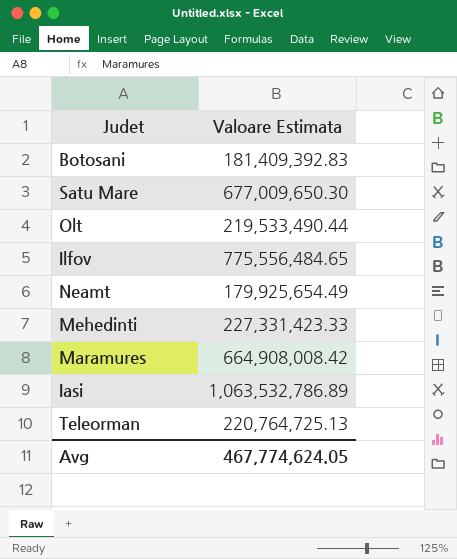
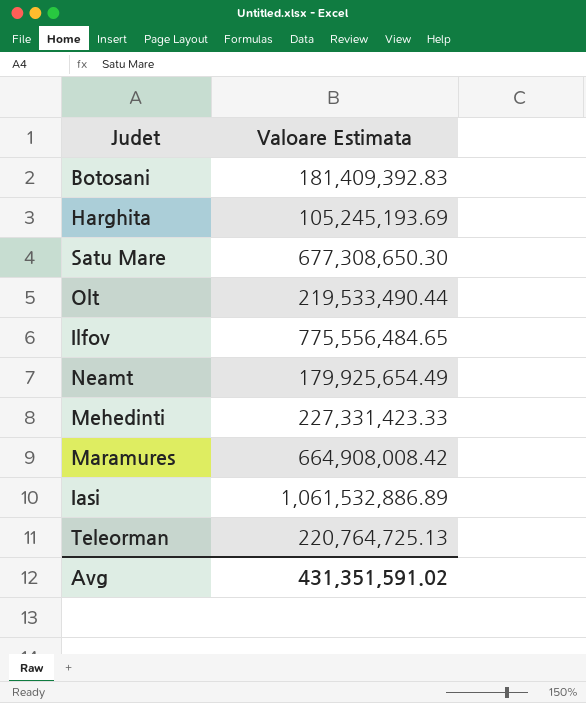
row Harghita: none -> 105,245,193.69
Satu Mare | Valoare Estimata: 677,009,650.30 -> 677,308,650.30
Iasi | Valoare Estimata: 1,063,532,786.89 -> 1,061,532,886.89
Avg | Valoare Estimata: 467,774,624.05 -> 431,351,591.02

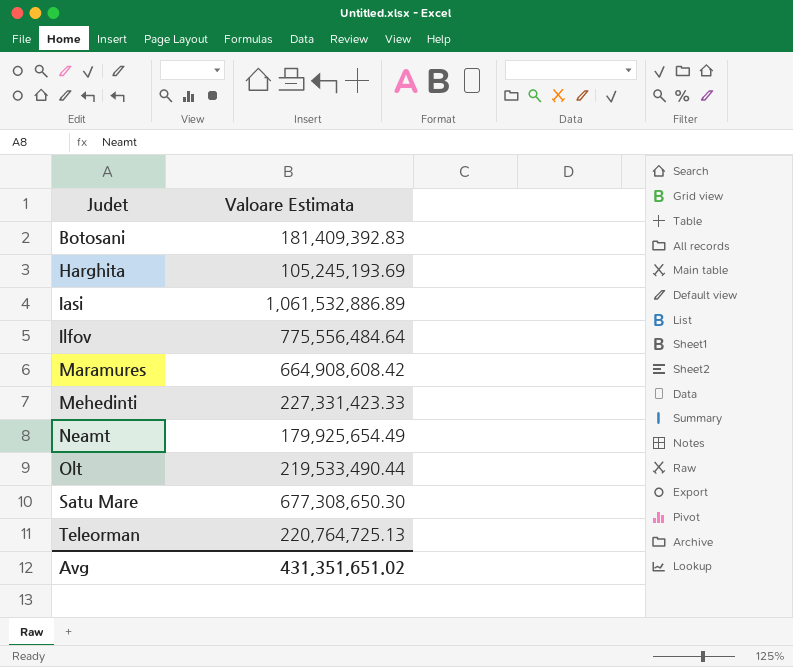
row order: none -> Judet ascending
Ilfov | Valoare Estimata: 775,556,484.65 -> 775,556,484.64
Maramures | Valoare Estimata: 664,908,008.42 -> 664,908,608.42
Avg | Valoare Estimata: 431,351,591.02 -> 431,351,651.02

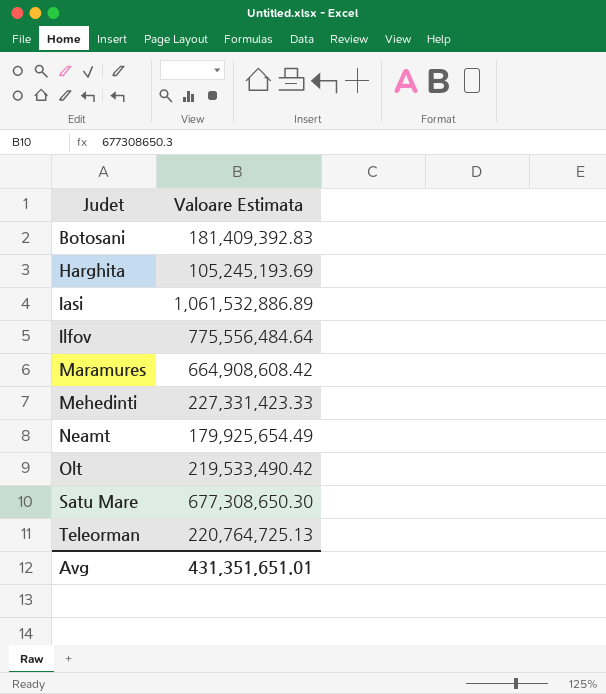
Olt | Valoare Estimata: 219,533,490.44 -> 219,533,490.42
Avg | Valoare Estimata: 431,351,651.02 -> 431,351,651.01

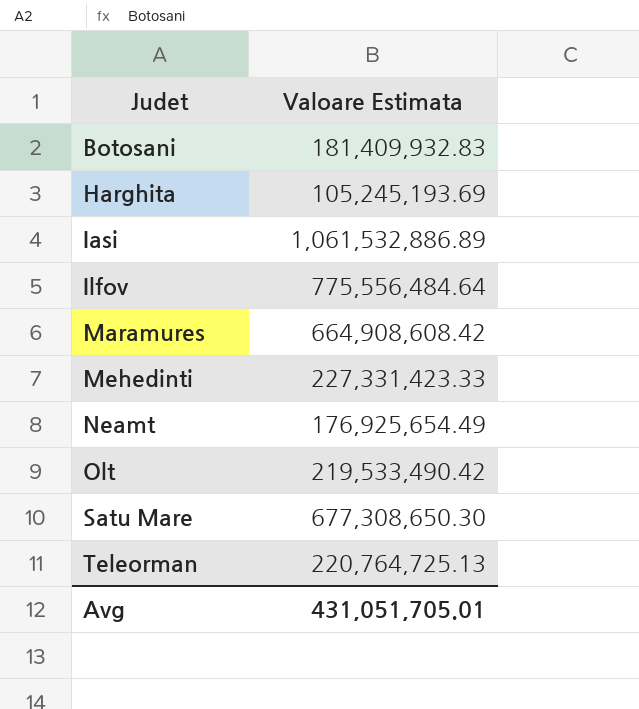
Botosani | Valoare Estimata: 181,409,392.83 -> 181,409,932.83
Neamt | Valoare Estimata: 179,925,654.49 -> 176,925,654.49
Avg | Valoare Estimata: 431,351,651.01 -> 431,051,705.01

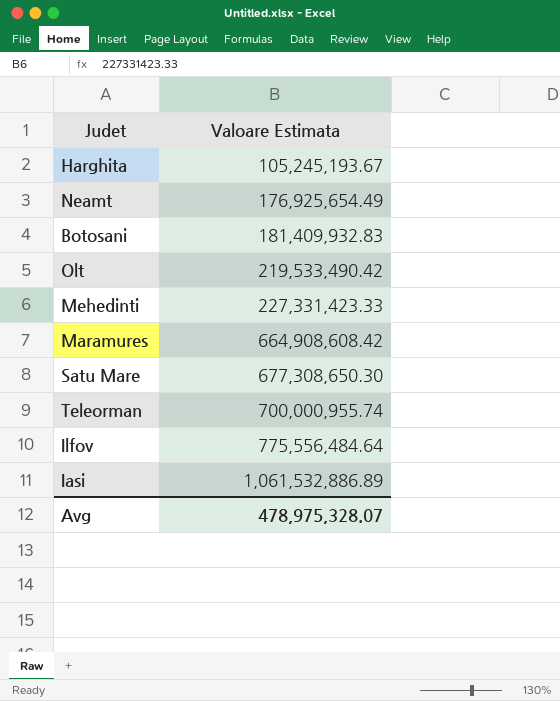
row order: Judet ascending -> Valoare Estimata ascending
Harghita | Valoare Estimata: 105,245,193.69 -> 105,245,193.67
Teleorman | Valoare Estimata: 220,764,725.13 -> 700,000,955.74
Avg | Valoare Estimata: 431,051,705.01 -> 478,975,328.07

